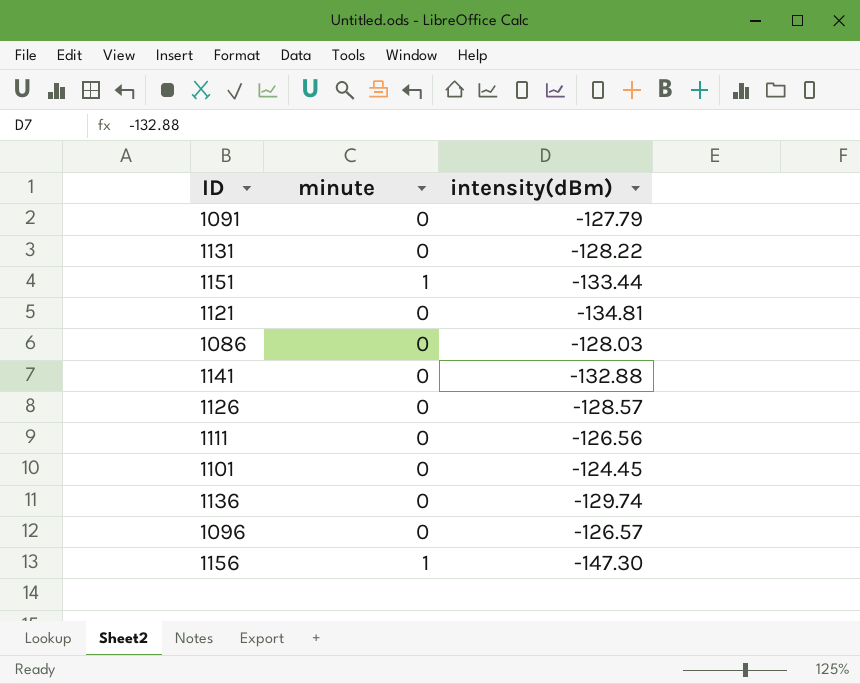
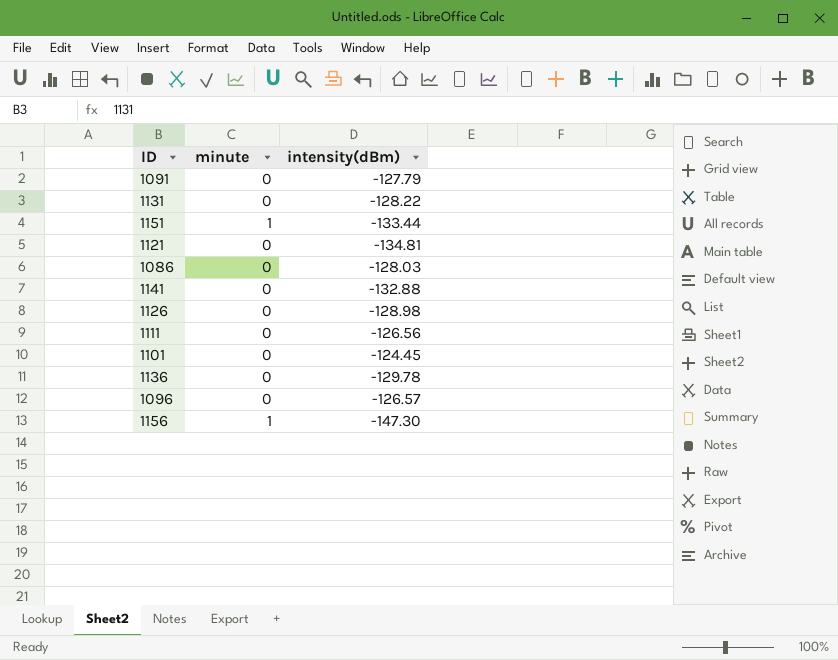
1126 | intensity(dBm): -128.57 -> -128.98
1136 | intensity(dBm): -129.74 -> -129.78

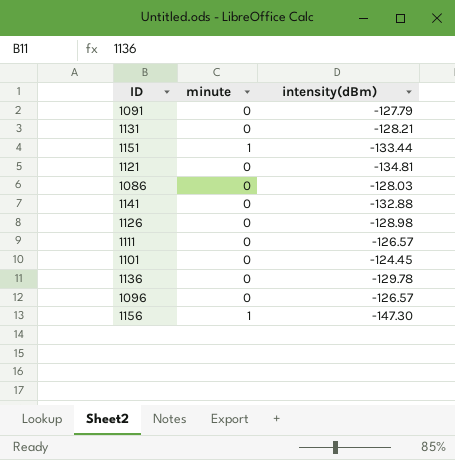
1131 | intensity(dBm): -128.22 -> -128.21
1111 | intensity(dBm): -126.56 -> -126.57

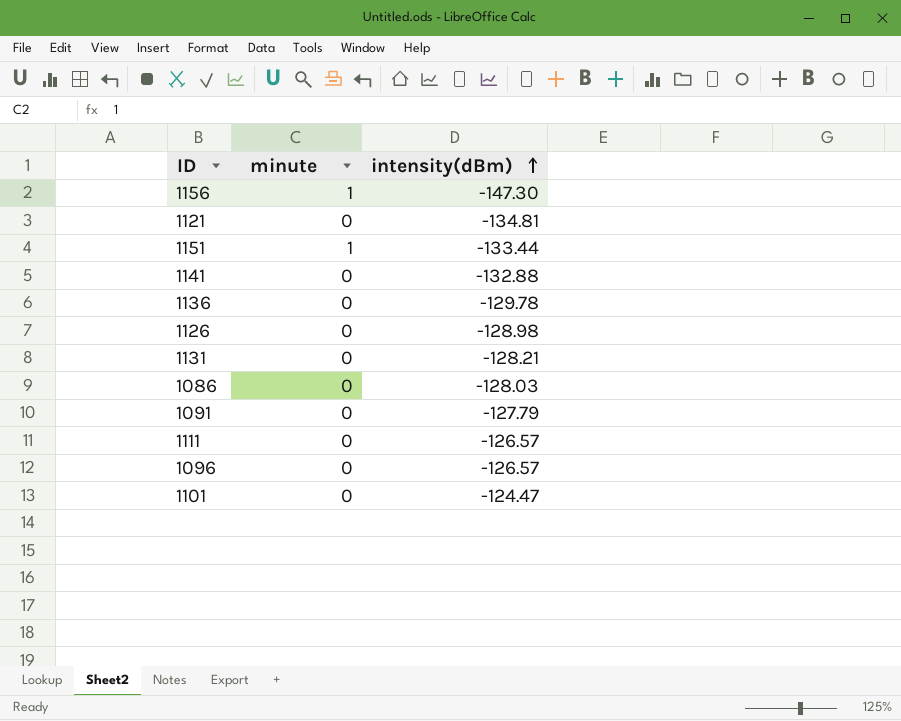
row order: none -> intensity(dBm) ascending
1101 | intensity(dBm): -124.45 -> -124.47

